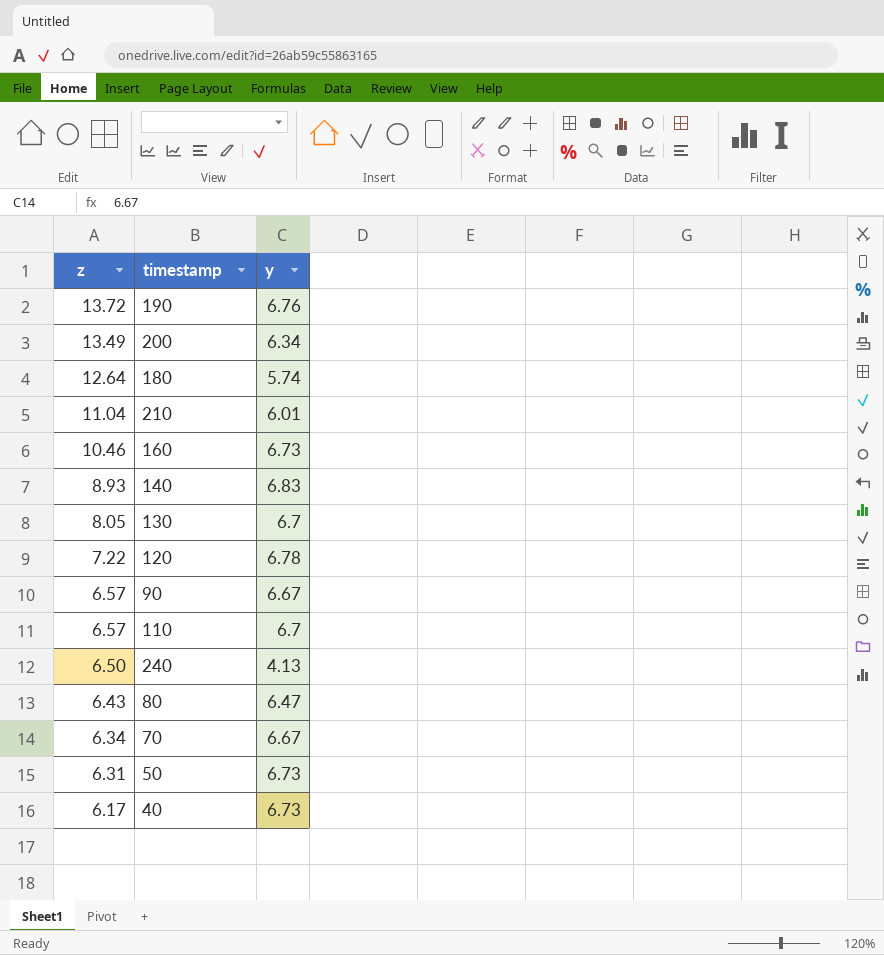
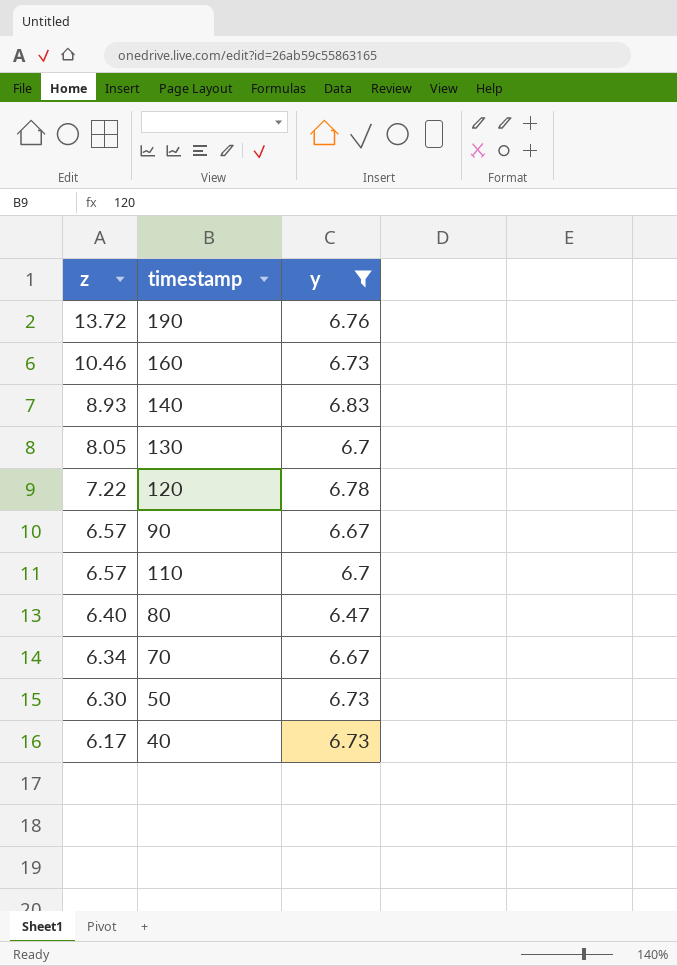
filter: none -> y >= 6.47
80 | z: 6.43 -> 6.40
50 | z: 6.31 -> 6.30

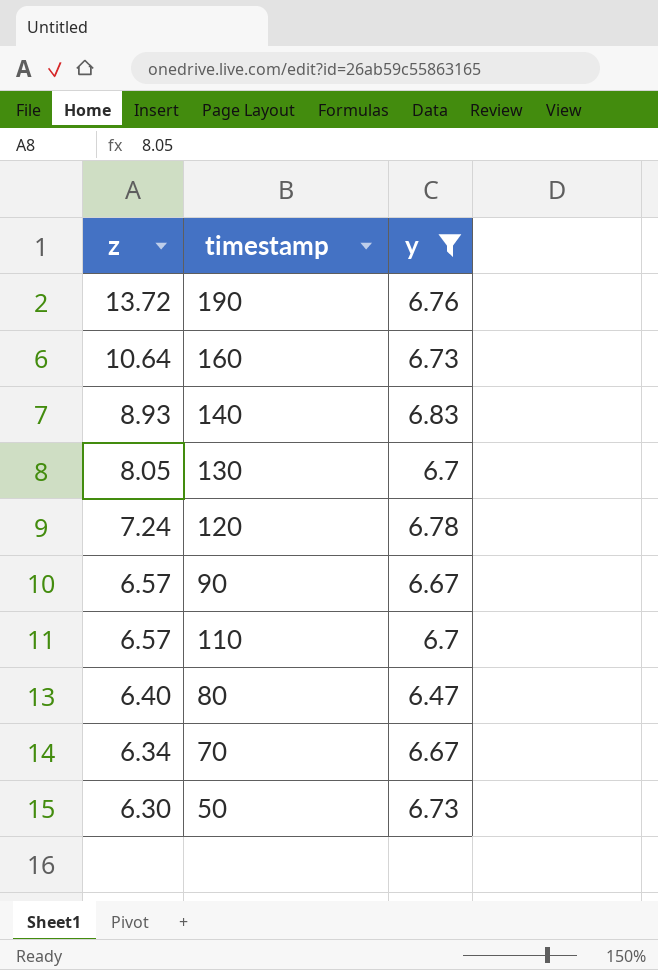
row 40: 6.17 | 6.73 -> none
160 | z: 10.46 -> 10.64
120 | z: 7.22 -> 7.24

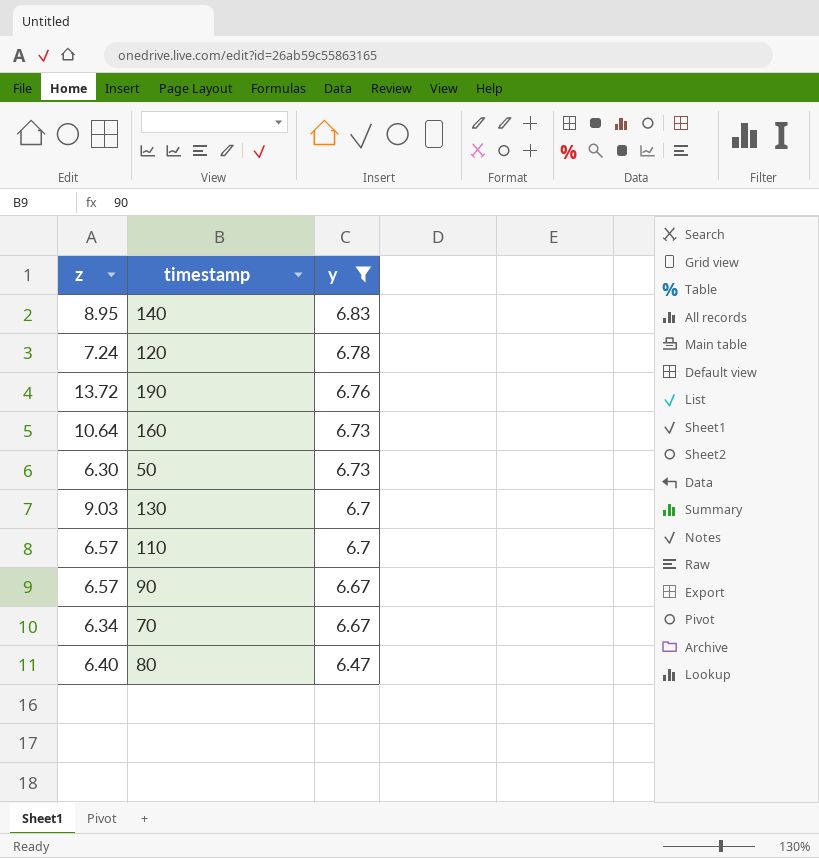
row order: z descending -> y descending
140 | z: 8.93 -> 8.95
130 | z: 8.05 -> 9.03

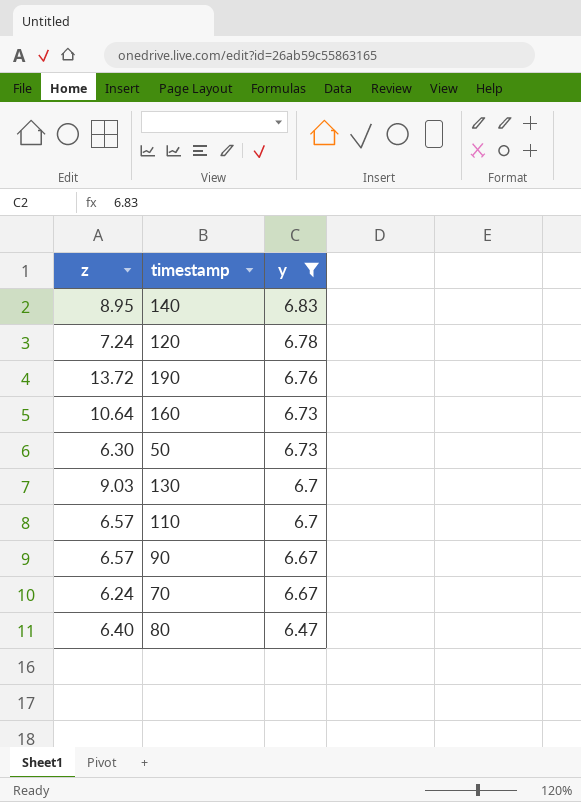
70 | z: 6.34 -> 6.24

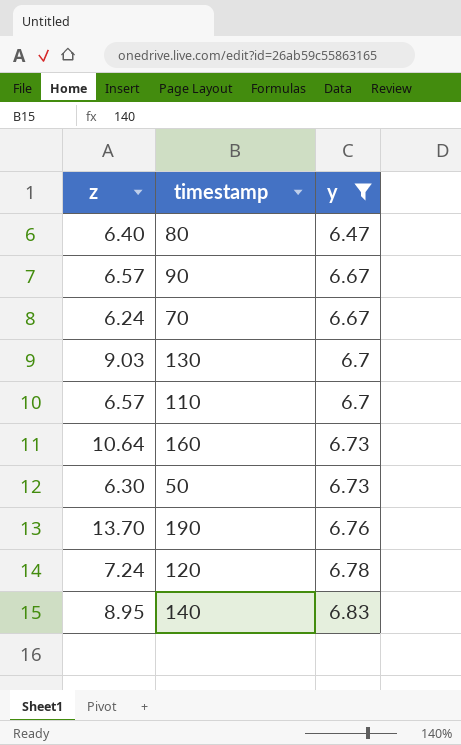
row order: y descending -> y ascending
190 | z: 13.72 -> 13.70

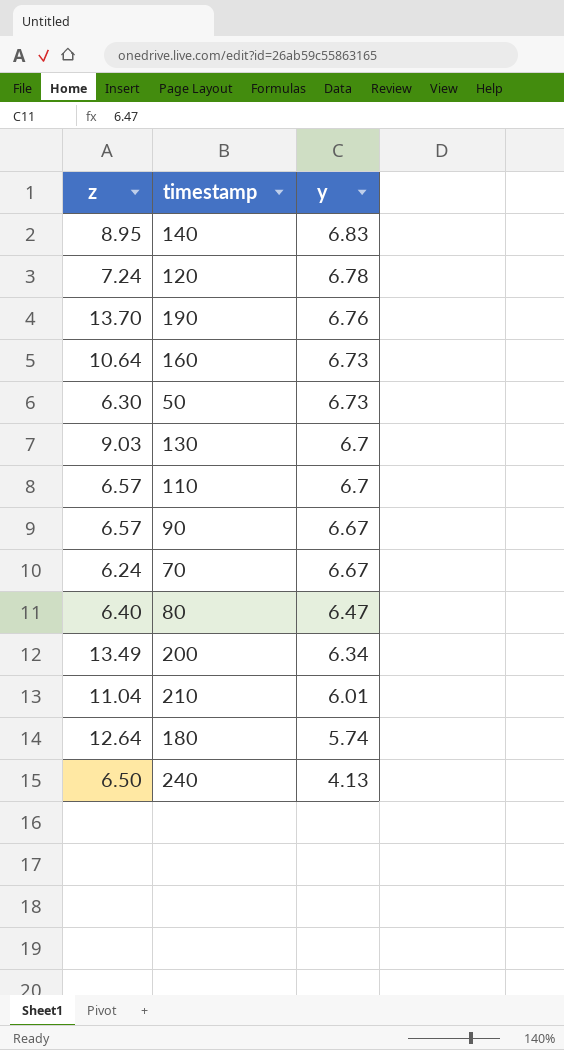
filter: y >= 6.47 -> none
row order: y ascending -> y descending

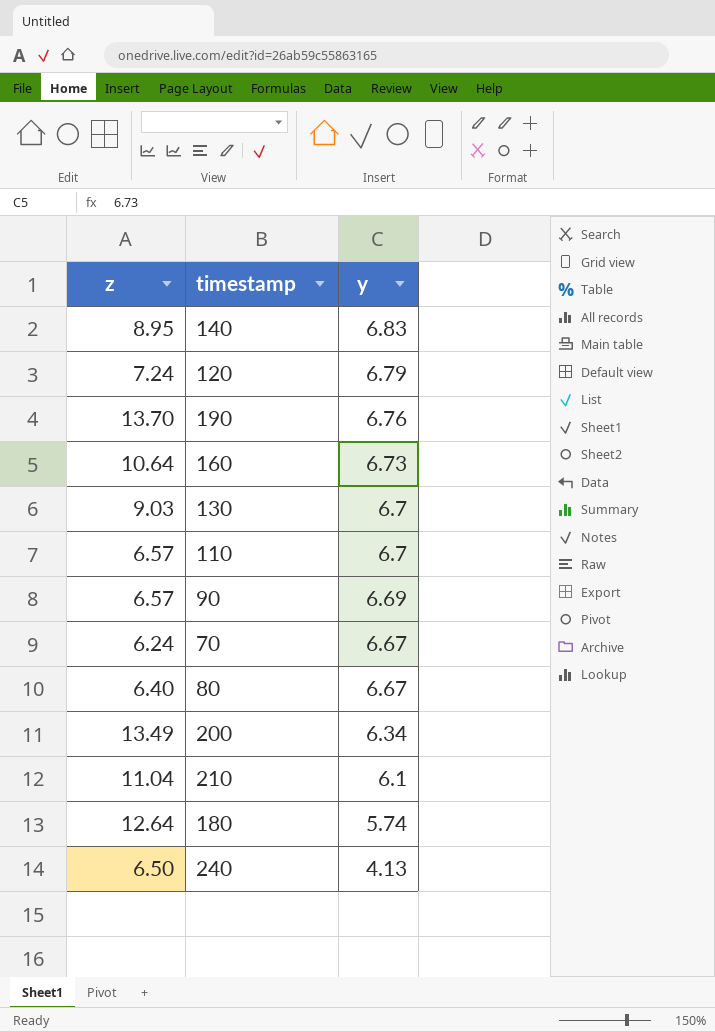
row 50: 6.30 | 6.73 -> none
120 | y: 6.78 -> 6.79
90 | y: 6.67 -> 6.69
80 | y: 6.47 -> 6.67
210 | y: 6.01 -> 6.1

